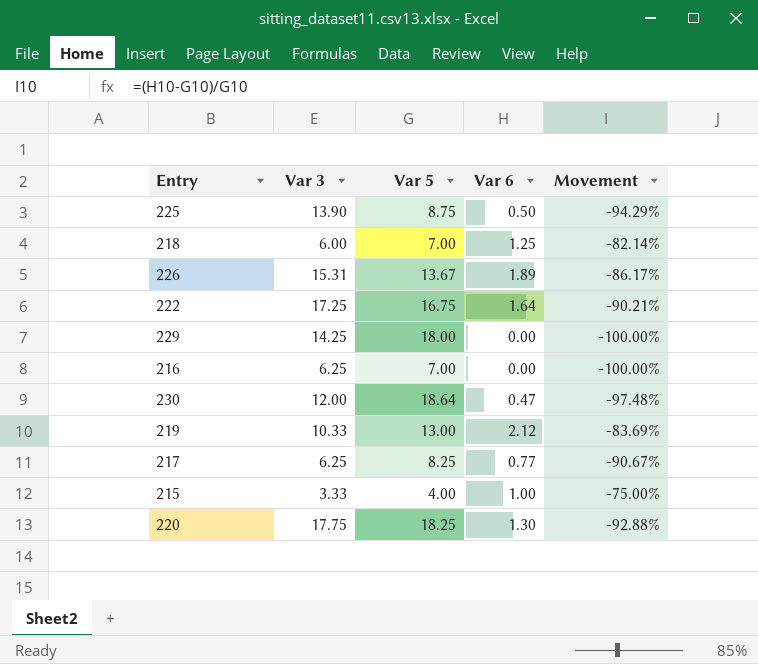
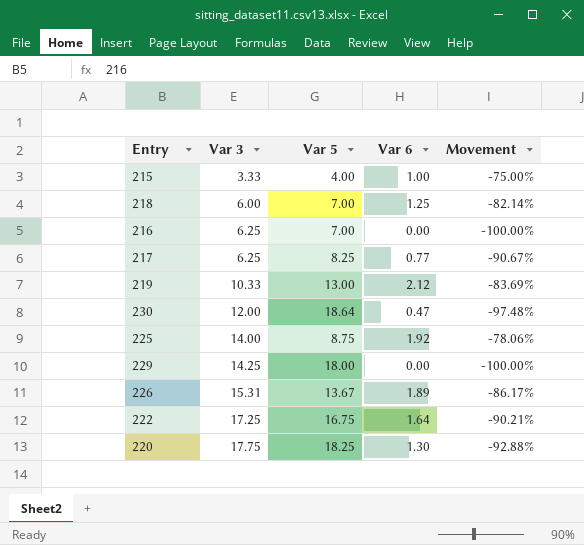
row order: none -> Var 3 ascending
225 | Var 3: 13.90 -> 14.00
225 | Var 6: 0.50 -> 1.92
225 | Movement: -94.29% -> -78.06%

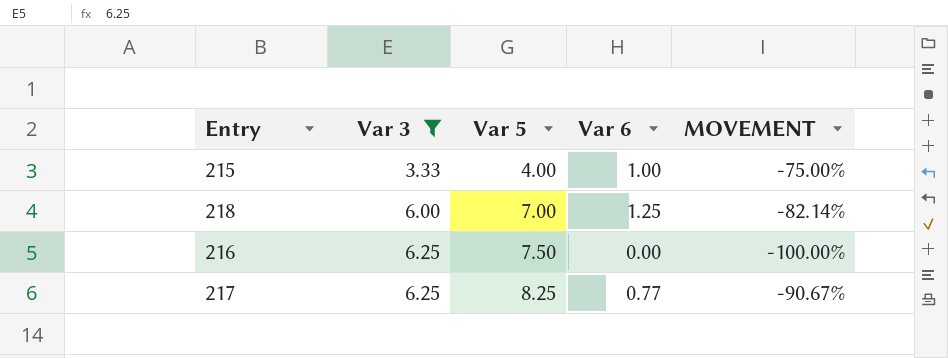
filter: none -> Var 3 <= 6.25
column name: Movement -> MOVEMENT
216 | Var 5: 7.00 -> 7.50

